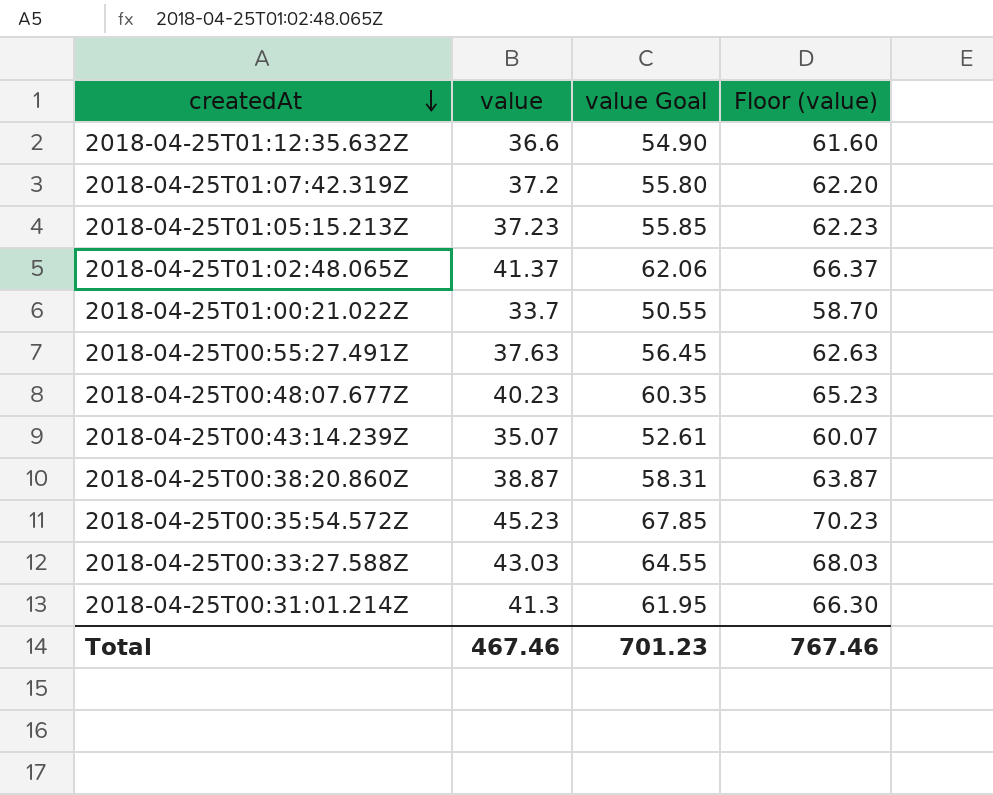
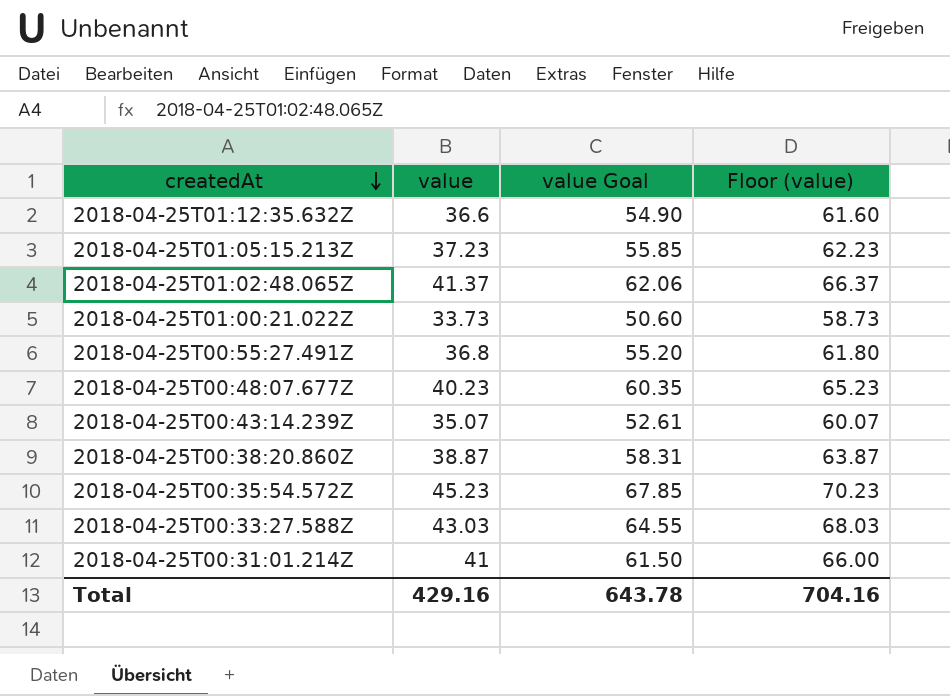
row 2018-04-25T01:07:42.319Z: 37.2 | 55.80 | 62.20 -> none
2018-04-25T01:00:21.022Z | value: 33.7 -> 33.73
2018-04-25T01:00:21.022Z | value Goal: 50.55 -> 50.60
2018-04-25T01:00:21.022Z | Floor (value): 58.70 -> 58.73
2018-04-25T00:55:27.491Z | value: 37.63 -> 36.8
2018-04-25T00:55:27.491Z | value Goal: 56.45 -> 55.20
2018-04-25T00:55:27.491Z | Floor (value): 62.63 -> 61.80
2018-04-25T00:31:01.214Z | value: 41.3 -> 41
2018-04-25T00:31:01.214Z | value Goal: 61.95 -> 61.50
2018-04-25T00:31:01.214Z | Floor (value): 66.30 -> 66.00
Total | value: 467.46 -> 429.16
Total | value Goal: 701.23 -> 643.78
Total | Floor (value): 767.46 -> 704.16

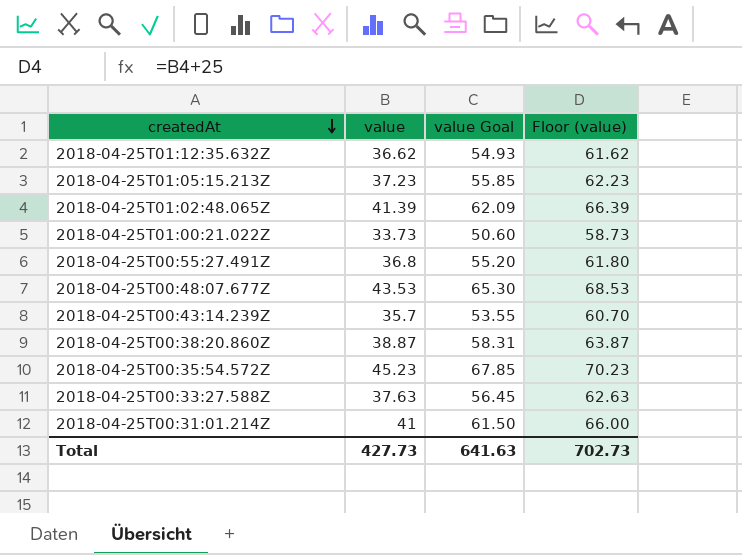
2018-04-25T01:12:35.632Z | value: 36.6 -> 36.62
2018-04-25T01:12:35.632Z | value Goal: 54.90 -> 54.93
2018-04-25T01:12:35.632Z | Floor (value): 61.60 -> 61.62
2018-04-25T01:02:48.065Z | value: 41.37 -> 41.39
2018-04-25T01:02:48.065Z | value Goal: 62.06 -> 62.09
2018-04-25T01:02:48.065Z | Floor (value): 66.37 -> 66.39
2018-04-25T00:48:07.677Z | value: 40.23 -> 43.53
2018-04-25T00:48:07.677Z | value Goal: 60.35 -> 65.30
2018-04-25T00:48:07.677Z | Floor (value): 65.23 -> 68.53
2018-04-25T00:43:14.239Z | value: 35.07 -> 35.7
2018-04-25T00:43:14.239Z | value Goal: 52.61 -> 53.55
2018-04-25T00:43:14.239Z | Floor (value): 60.07 -> 60.70
2018-04-25T00:33:27.588Z | value: 43.03 -> 37.63
2018-04-25T00:33:27.588Z | value Goal: 64.55 -> 56.45
2018-04-25T00:33:27.588Z | Floor (value): 68.03 -> 62.63
Total | value: 429.16 -> 427.73
Total | value Goal: 643.78 -> 641.63
Total | Floor (value): 704.16 -> 702.73

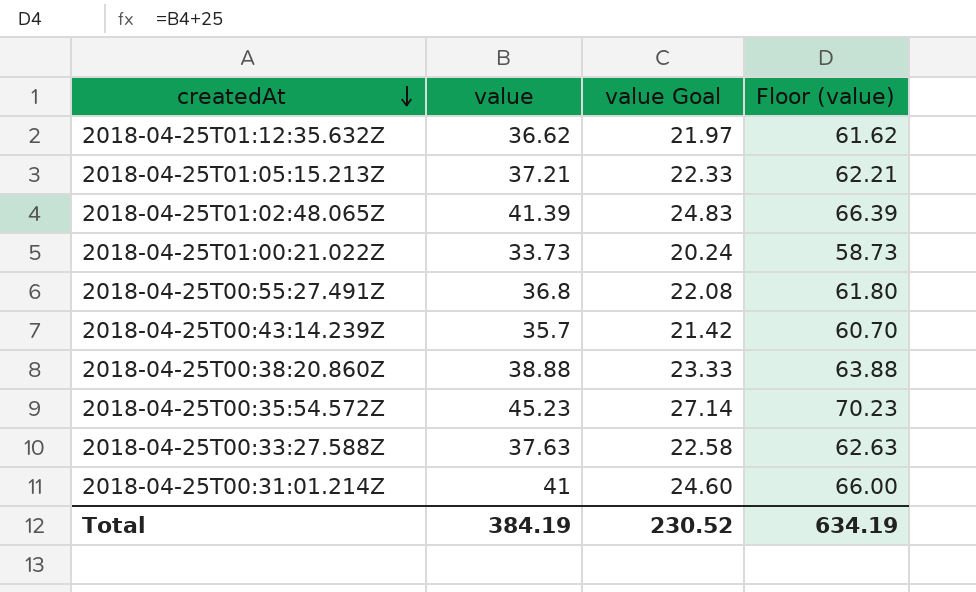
column value Goal | formula: [value] * 1.5 -> [value] * 0.6
row 2018-04-25T00:48:07.677Z: 43.53 | 65.30 | 68.53 -> none
2018-04-25T01:05:15.213Z | value: 37.23 -> 37.21
2018-04-25T01:05:15.213Z | Floor (value): 62.23 -> 62.21
2018-04-25T00:38:20.860Z | value: 38.87 -> 38.88
2018-04-25T00:38:20.860Z | Floor (value): 63.87 -> 63.88
Total | value: 427.73 -> 384.19
Total | value Goal: 641.63 -> 230.52
Total | Floor (value): 702.73 -> 634.19

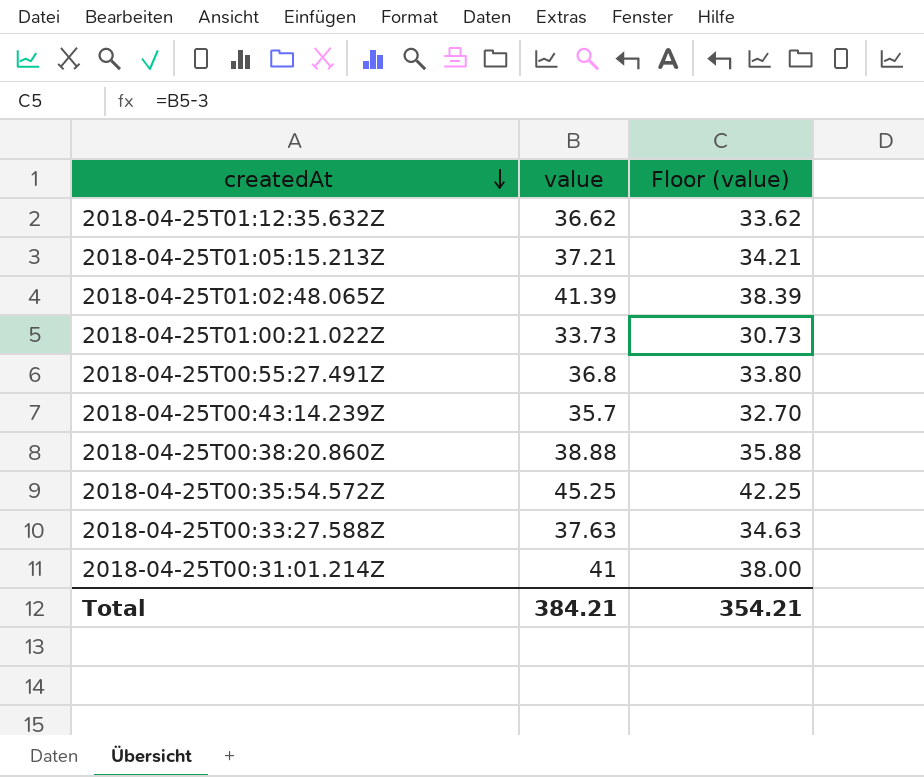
column value Goal | formula: [value] * 0.6 -> none
column Floor (value) | formula: [value] + 25 -> [value] - 3
2018-04-25T00:35:54.572Z | value: 45.23 -> 45.25
Total | value: 384.19 -> 384.21
Total | Floor (value): 634.19 -> 354.21

